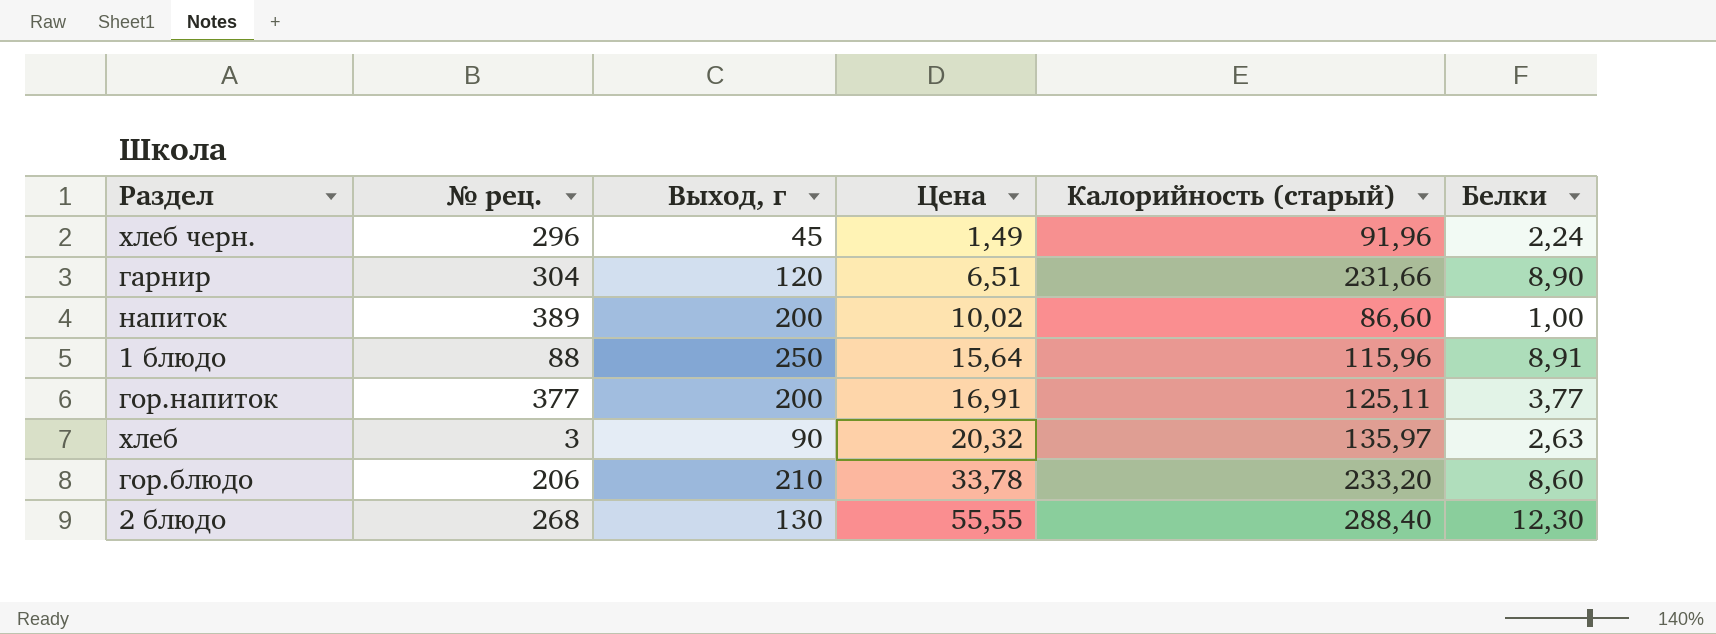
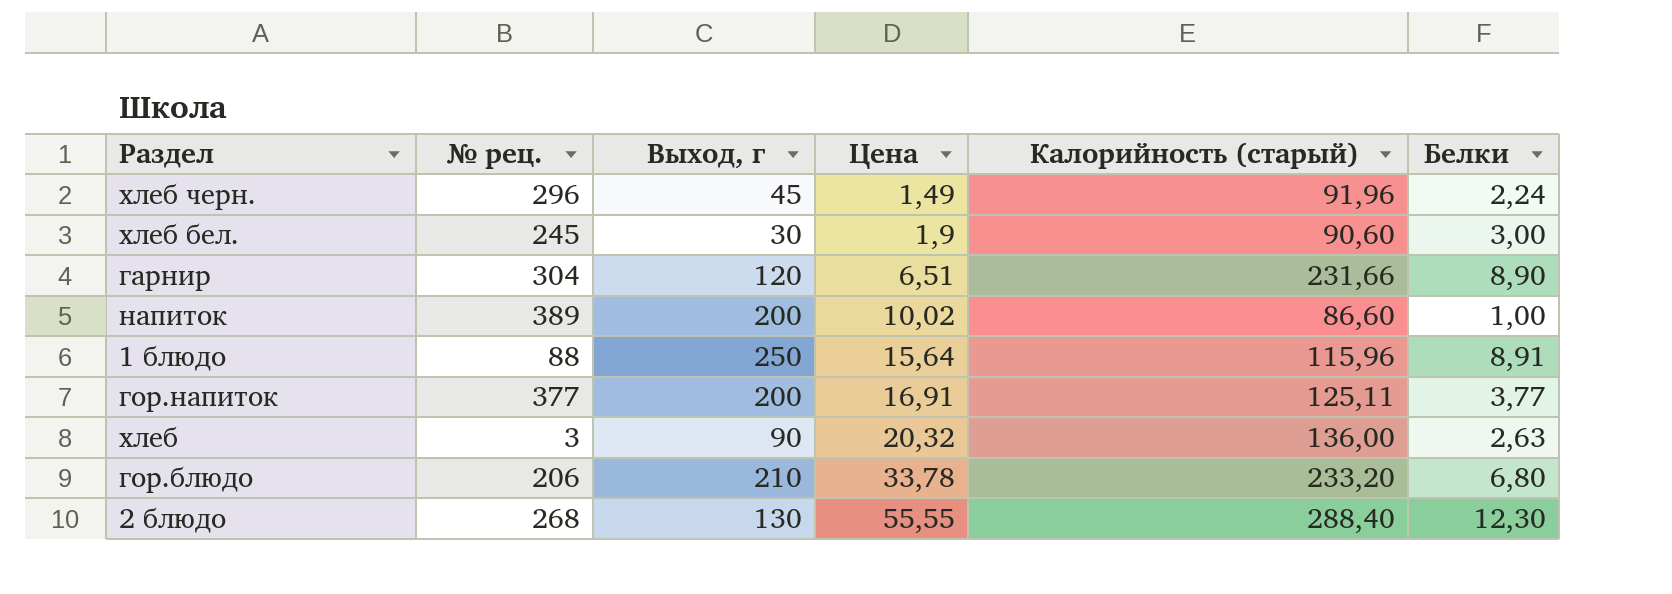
row хлеб бел.: none -> 245 | 30 | 1,9 | 90,60 | 3,00
хлеб | Калорийность (старый): 135,97 -> 136,00
гор.блюдо | Белки: 8,60 -> 6,80

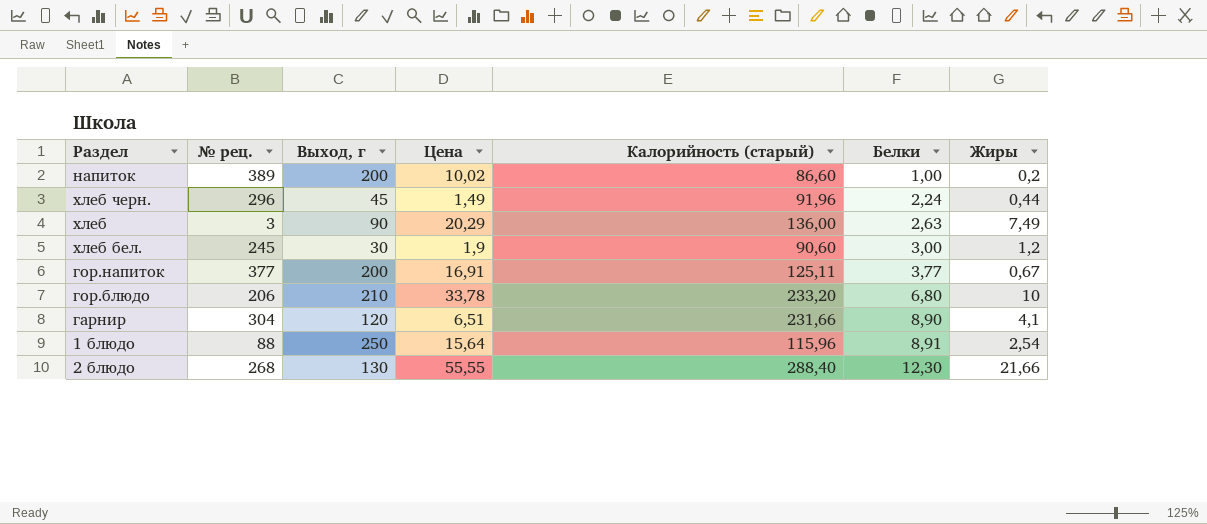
row order: Цена ascending -> Белки ascending
column Жиры | position: none -> 7
хлеб | Цена: 20,32 -> 20,29

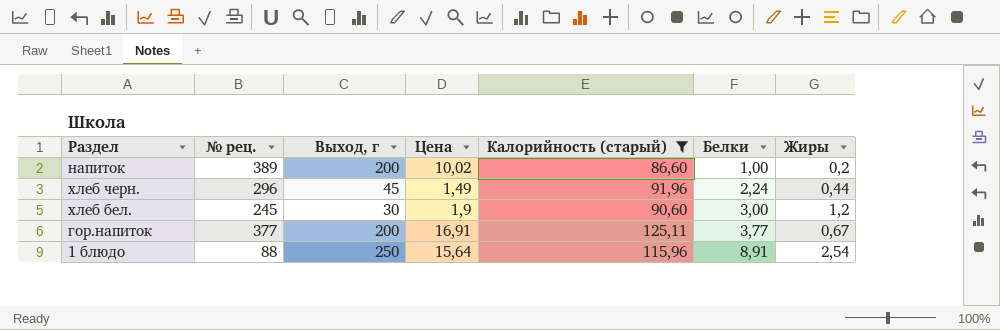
filter: none -> Калорийность (старый) <= 125,11

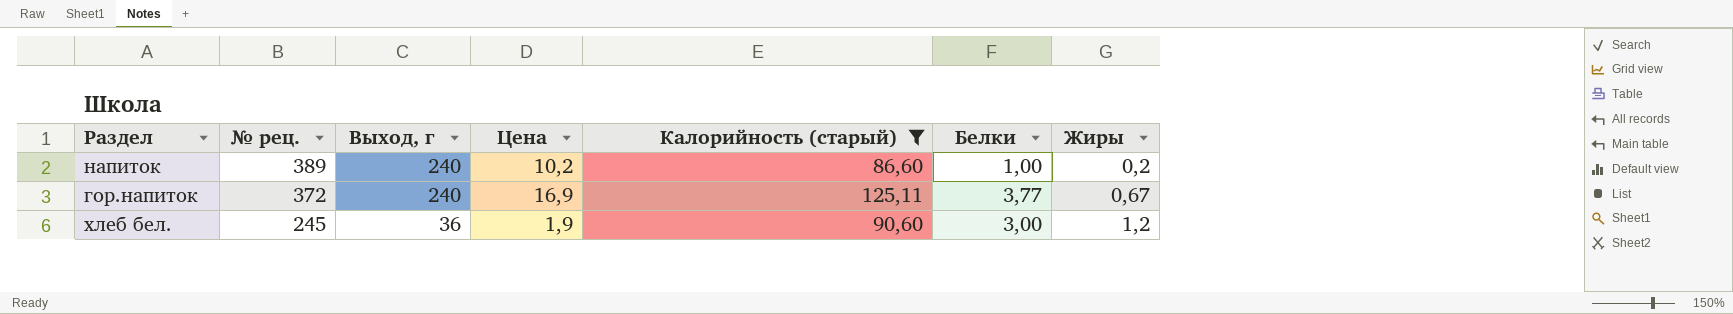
row order: Белки ascending -> № рец. descending
row хлеб черн.: 296 | 45 | 1,49 | 91,96 | 2,24 | 0,44 -> none
row 1 блюдо: 88 | 250 | 15,64 | 115,96 | 8,91 | 2,54 -> none
напиток | Выход, г: 200 -> 240
напиток | Цена: 10,02 -> 10,2
гор.напиток | № рец.: 377 -> 372
гор.напиток | Выход, г: 200 -> 240
гор.напиток | Цена: 16,91 -> 16,9
хлеб бел. | Выход, г: 30 -> 36

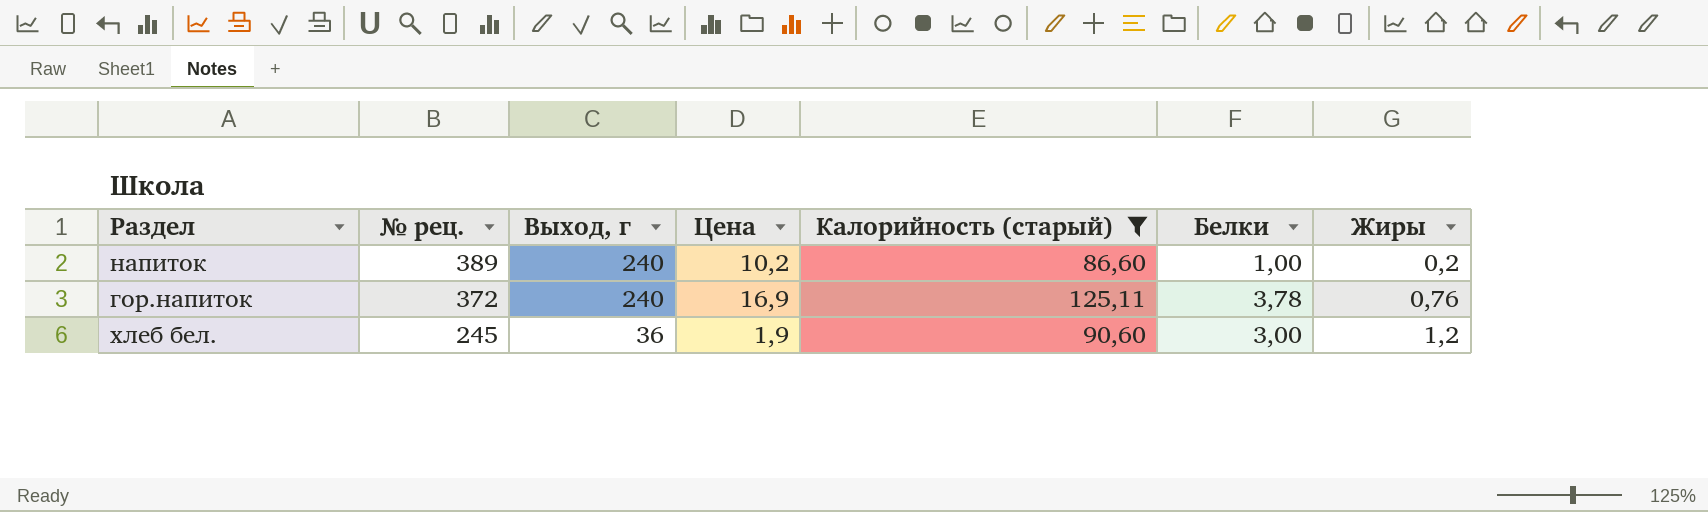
гор.напиток | Белки: 3,77 -> 3,78
гор.напиток | Жиры: 0,67 -> 0,76

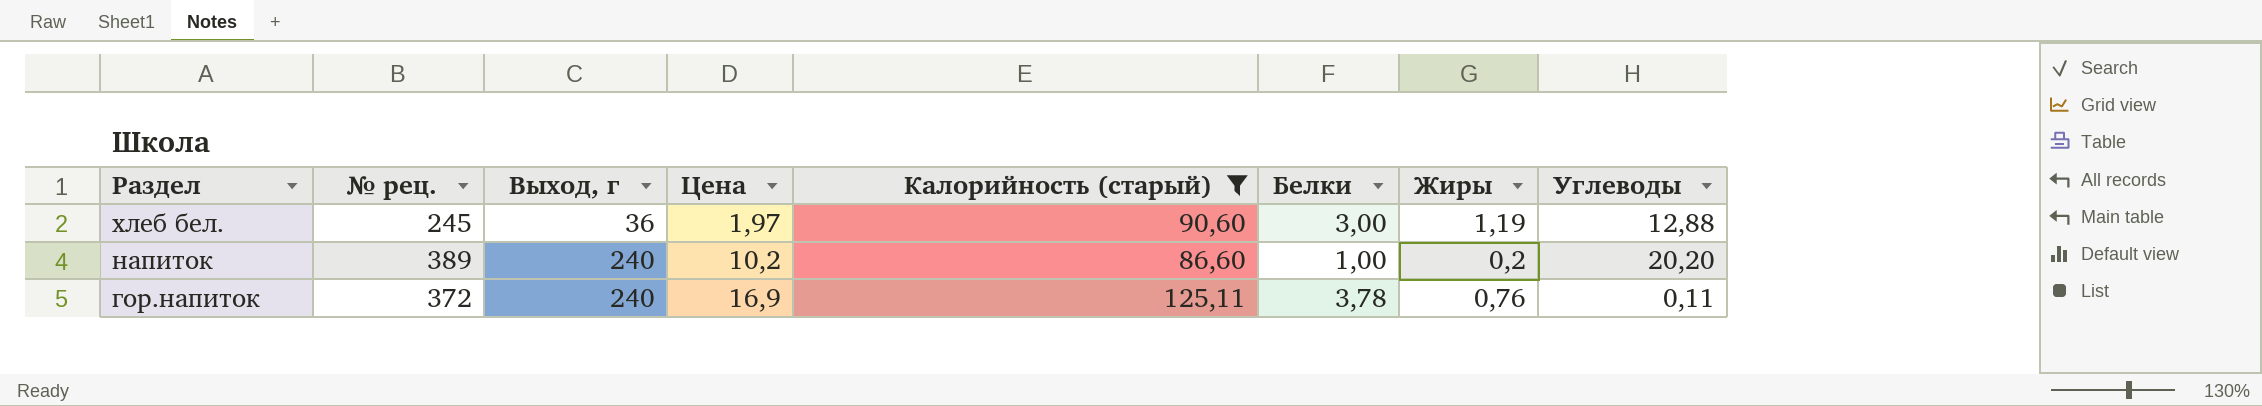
row order: № рец. descending -> Раздел descending
column Углеводы | position: none -> 8
хлеб бел. | Цена: 1,9 -> 1,97
хлеб бел. | Жиры: 1,2 -> 1,19

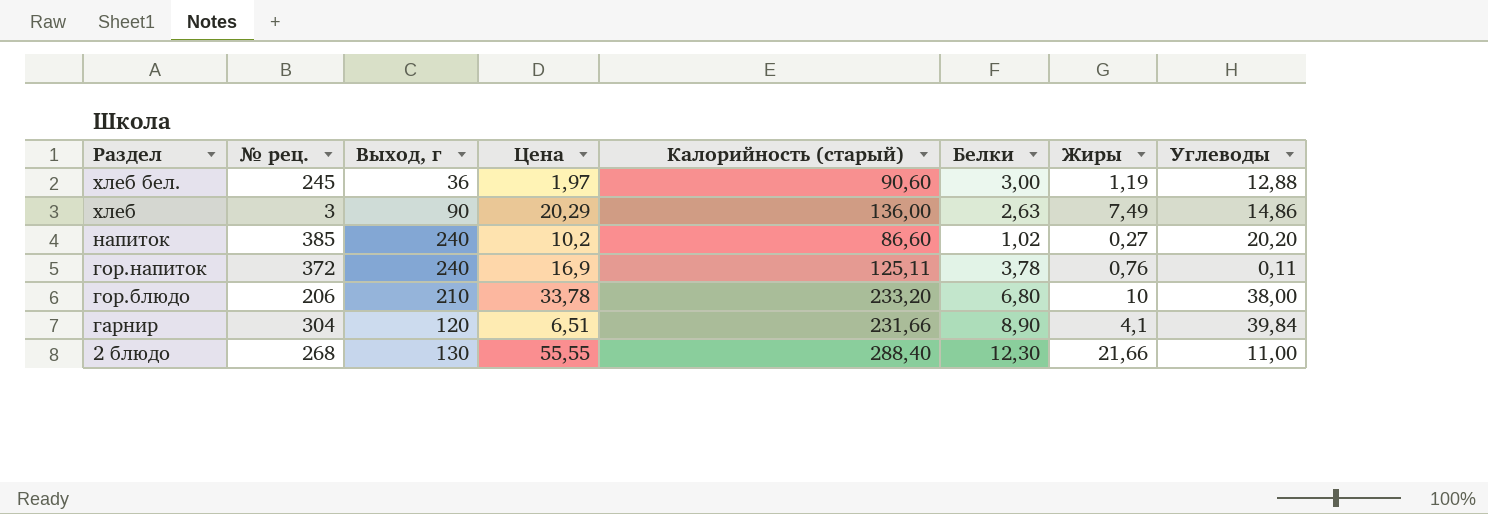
filter: Калорийность (старый) <= 125,11 -> none
напиток | № рец.: 389 -> 385
напиток | Белки: 1,00 -> 1,02
напиток | Жиры: 0,2 -> 0,27

